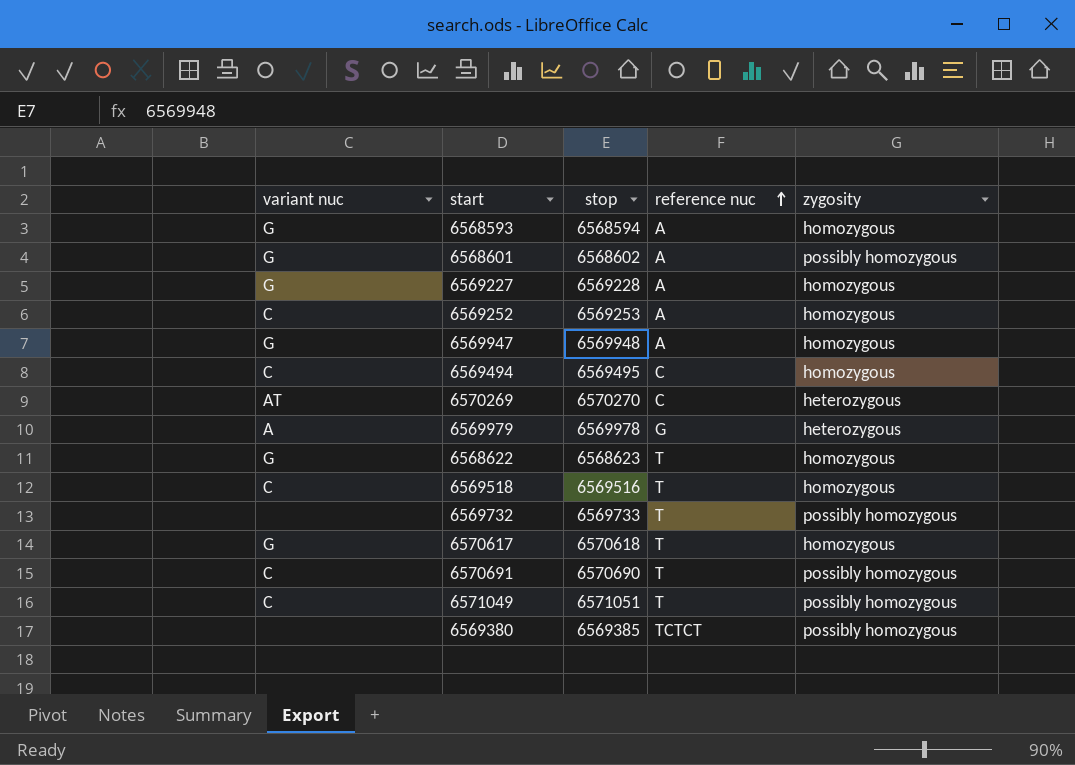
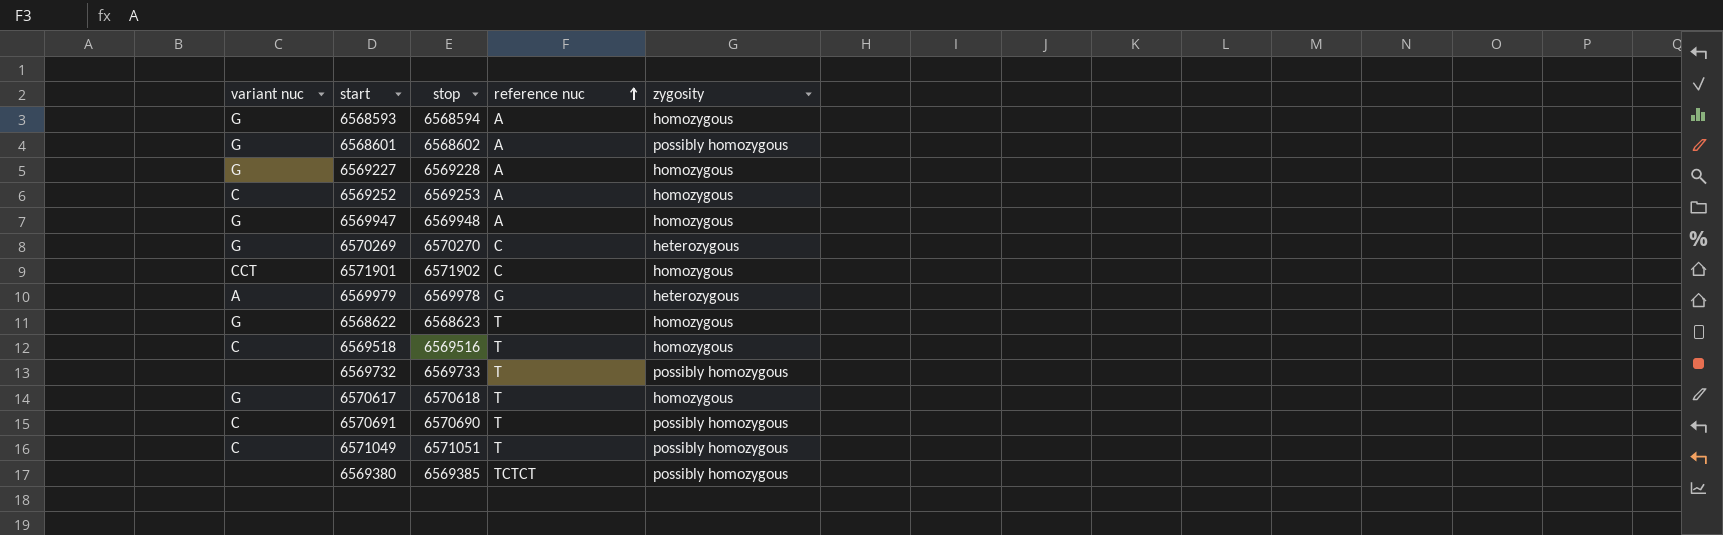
row 6569494: C | 6569495 | C | homozygous -> none
6570269 | variant nuc: AT -> G
row 6571901: none -> CCT | 6571902 | C | homozygous

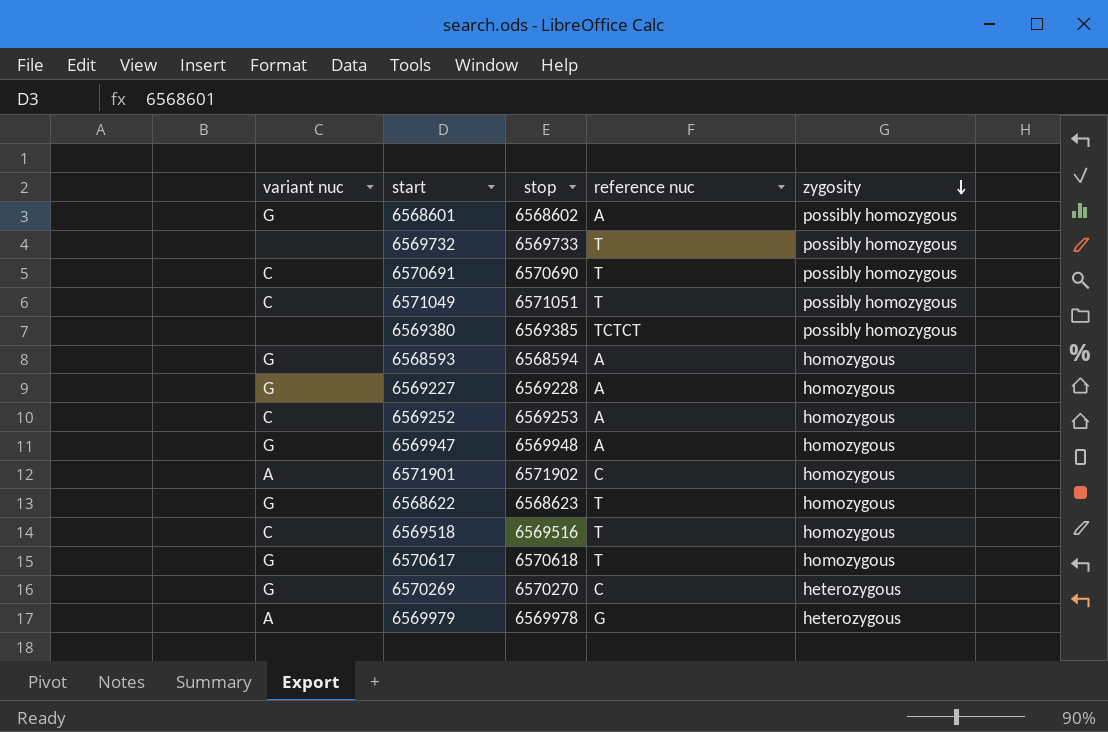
row order: reference nuc ascending -> zygosity descending
6571901 | variant nuc: CCT -> A

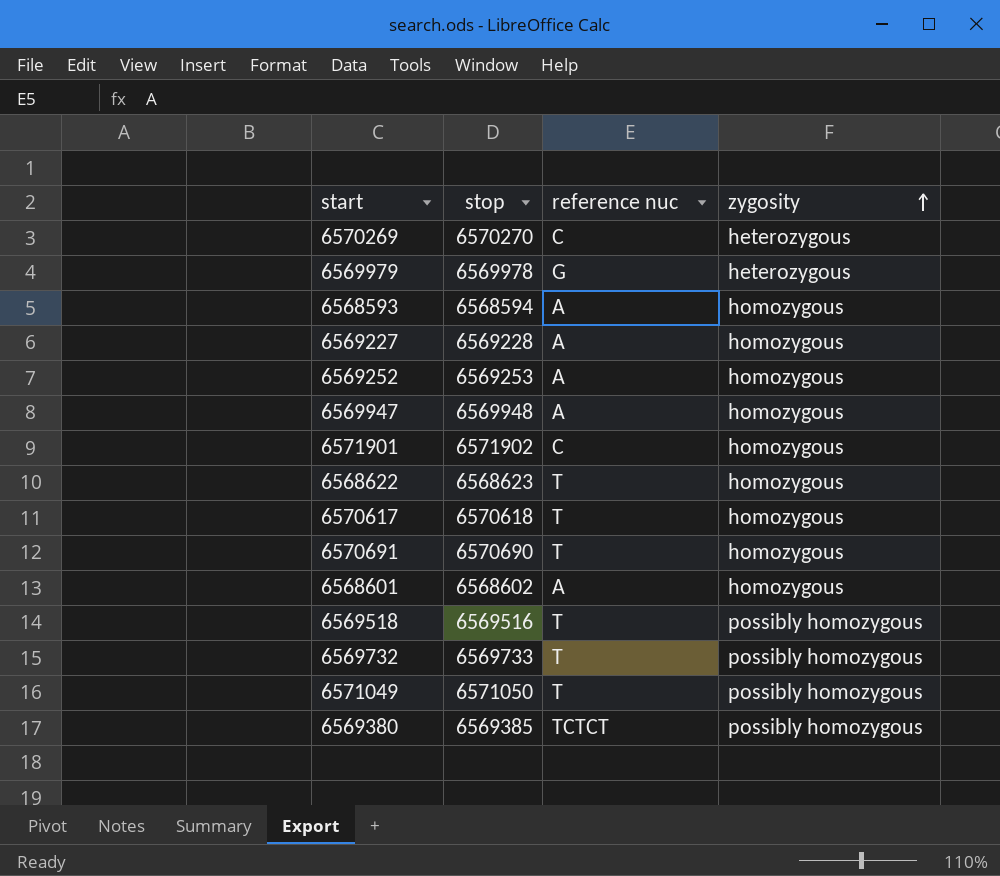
row order: zygosity descending -> zygosity ascending
column variant nuc | position: 1 -> none
6570691 | zygosity: possibly homozygous -> homozygous
6568601 | zygosity: possibly homozygous -> homozygous
6569518 | zygosity: homozygous -> possibly homozygous
6571049 | stop: 6571051 -> 6571050

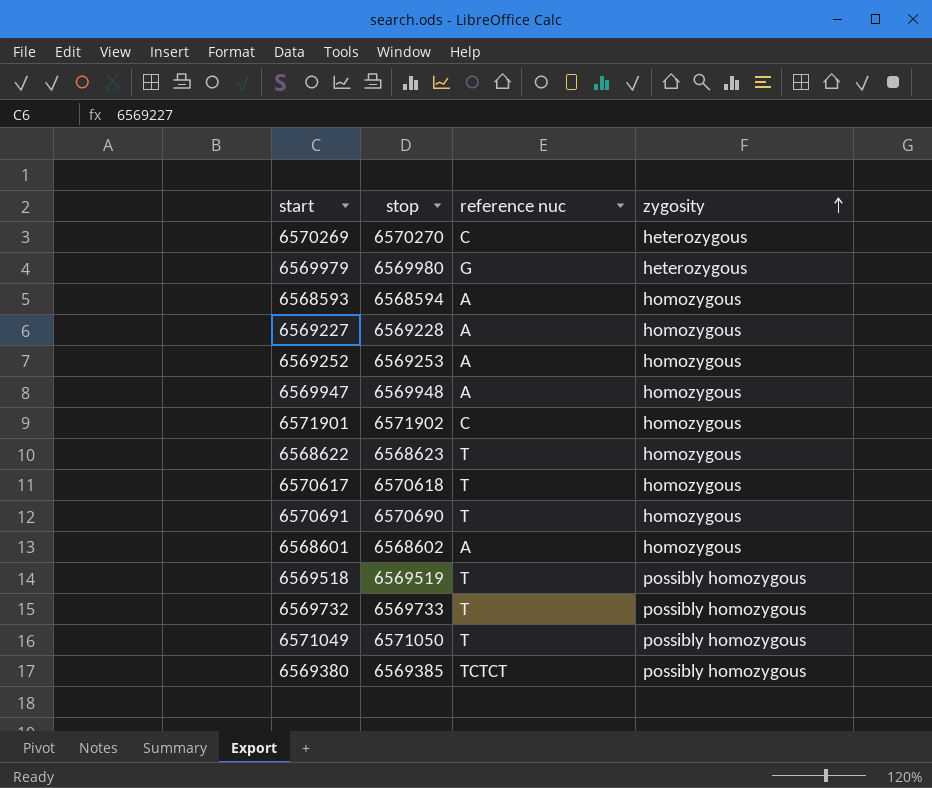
6569979 | stop: 6569978 -> 6569980
6569518 | stop: 6569516 -> 6569519

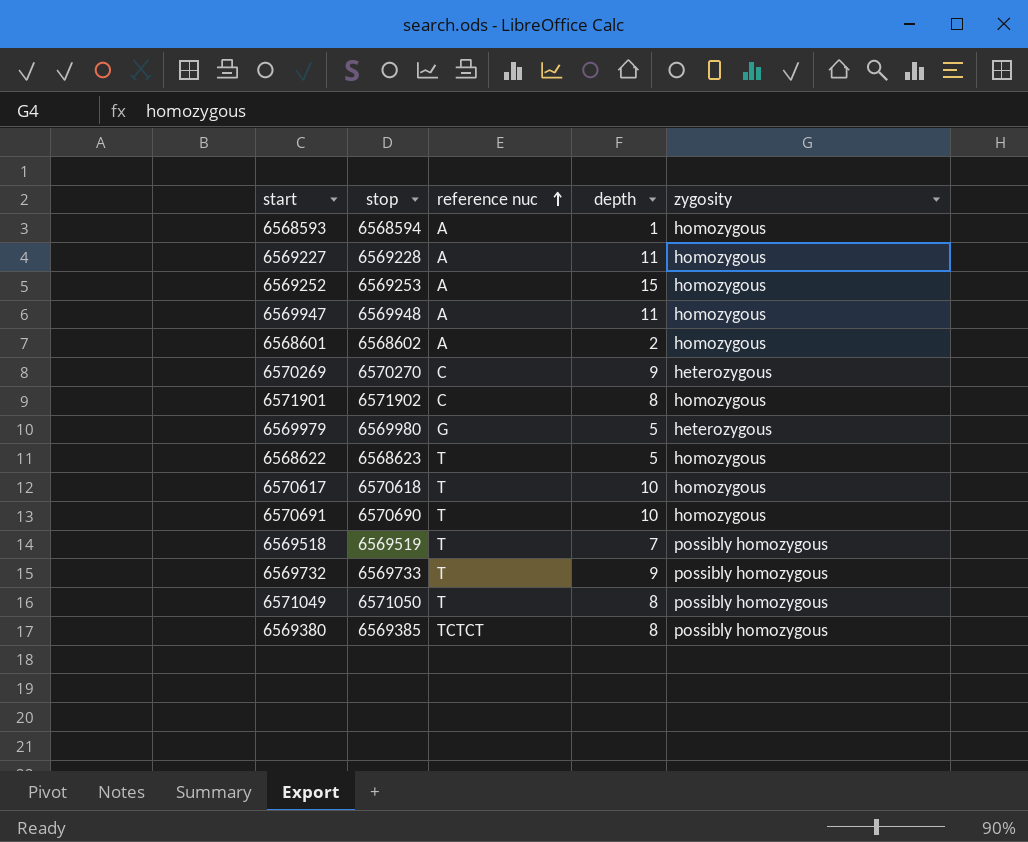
row order: zygosity ascending -> reference nuc ascending
column depth | position: none -> 4

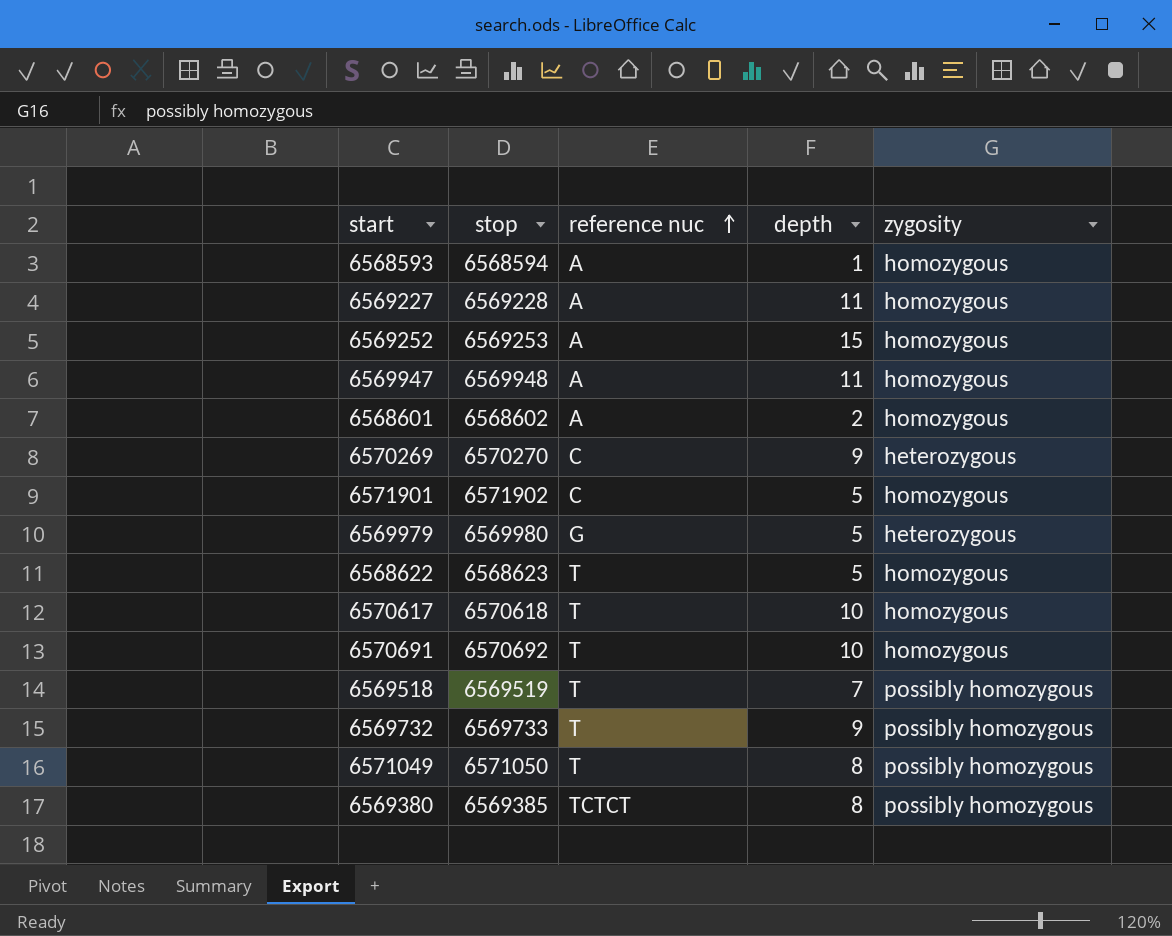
6571901 | depth: 8 -> 5
6570691 | stop: 6570690 -> 6570692

